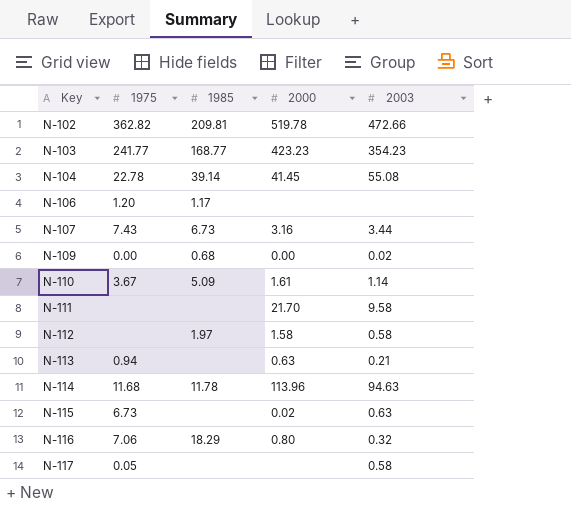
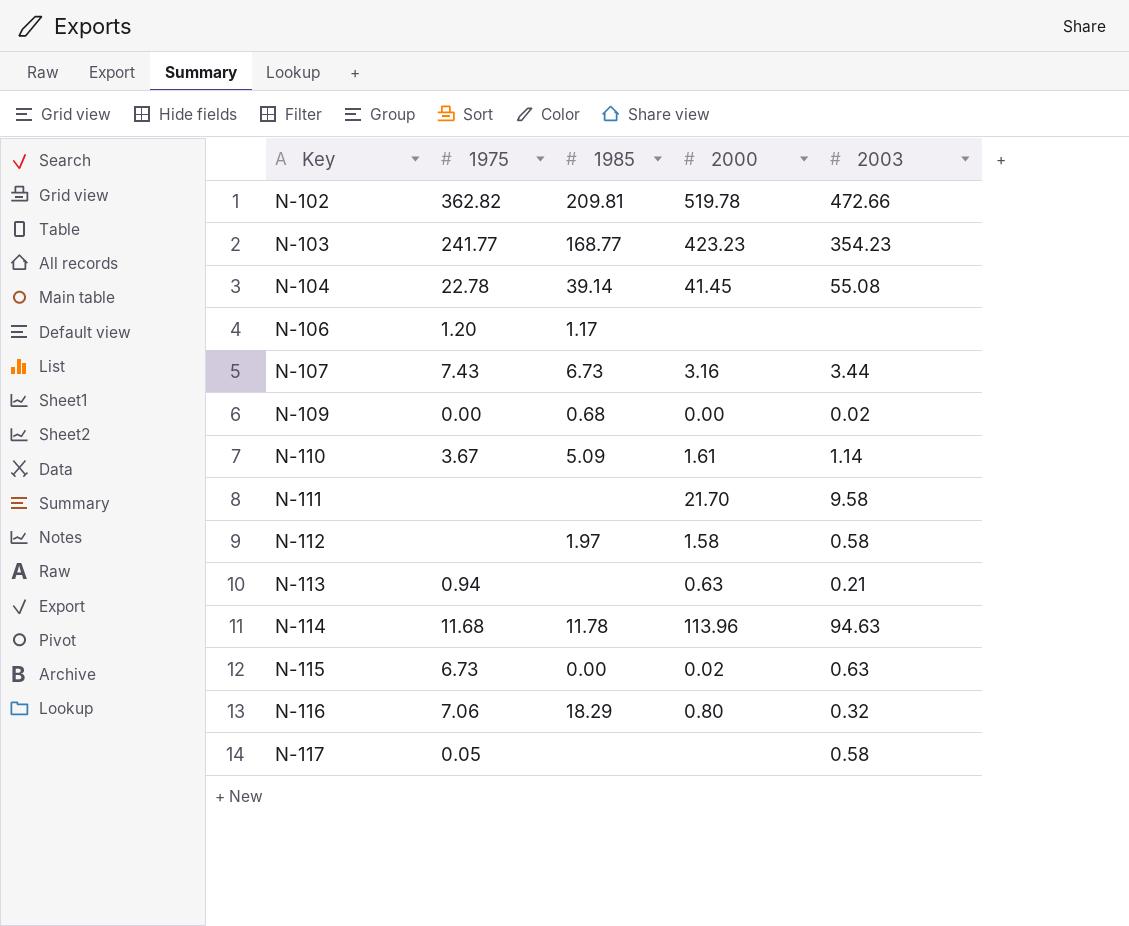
N-115 | 1985: none -> 0.00

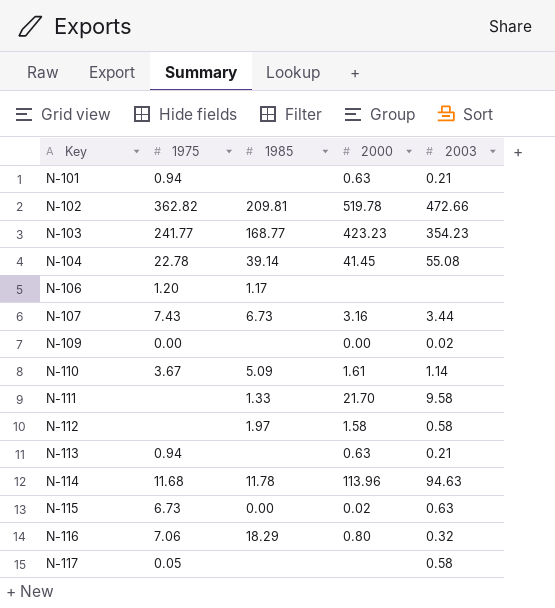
row N-101: none -> 0.94 | none | 0.63 | 0.21
N-109 | 1985: 0.68 -> none
N-111 | 1985: none -> 1.33

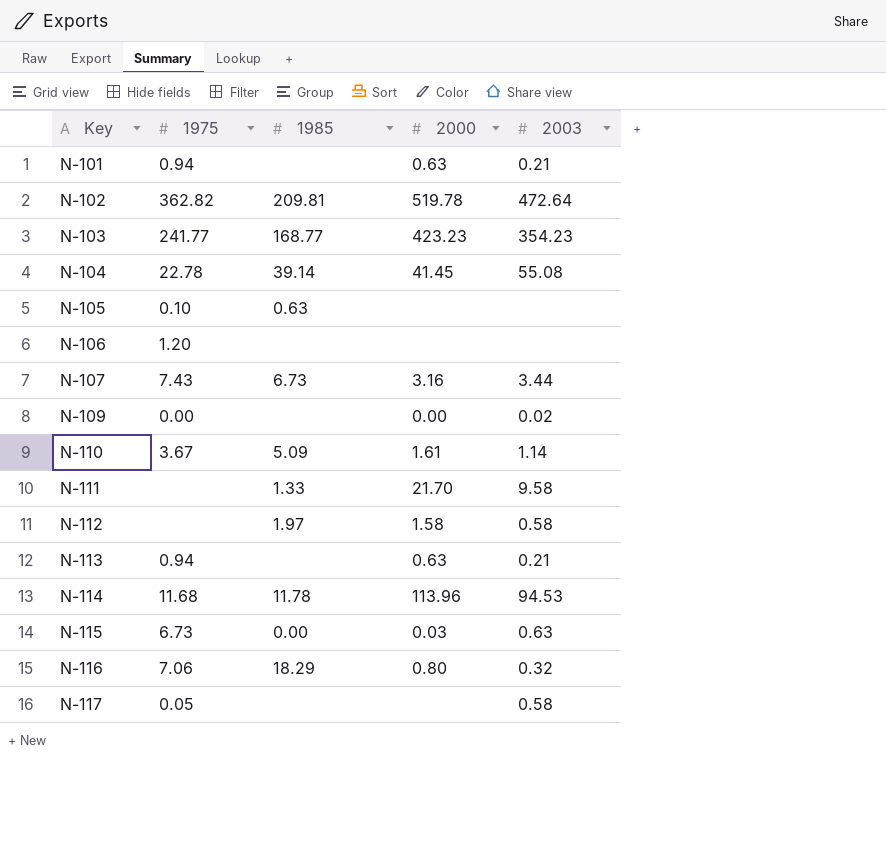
N-102 | 2003: 472.66 -> 472.64
row N-105: none -> 0.10 | 0.63 | none | none
N-106 | 1985: 1.17 -> none
N-114 | 2003: 94.63 -> 94.53
N-115 | 2000: 0.02 -> 0.03

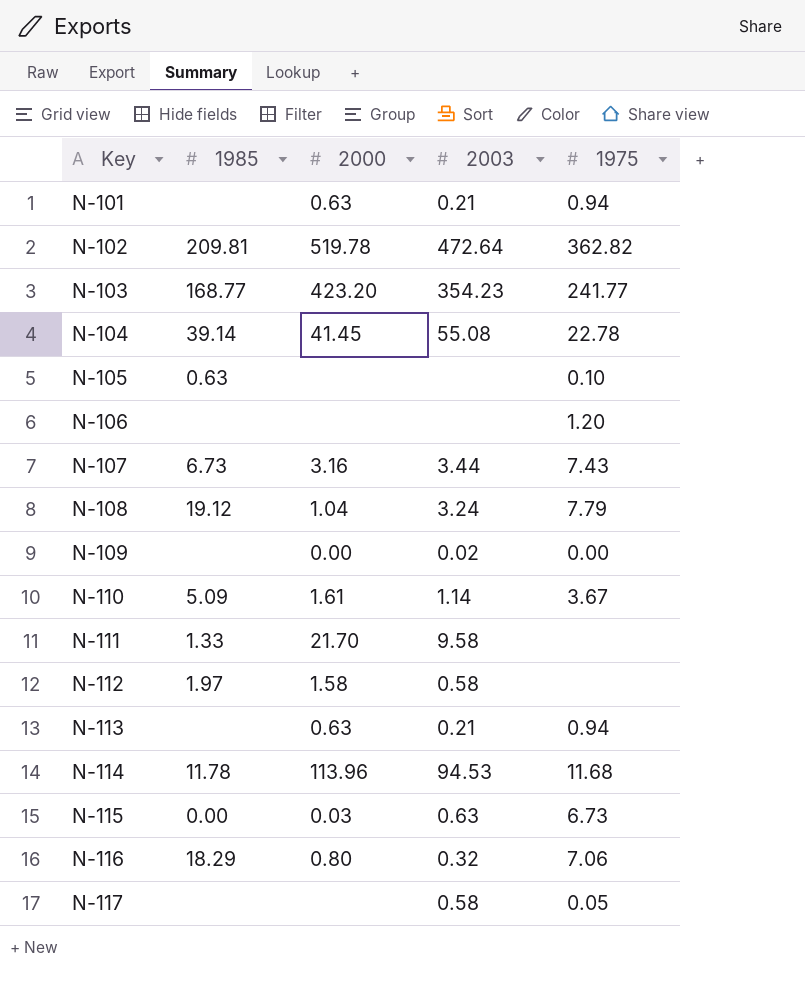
column 1975 | position: 2 -> 5
N-103 | 2000: 423.23 -> 423.20
row N-108: none -> 19.12 | 1.04 | 3.24 | 7.79

